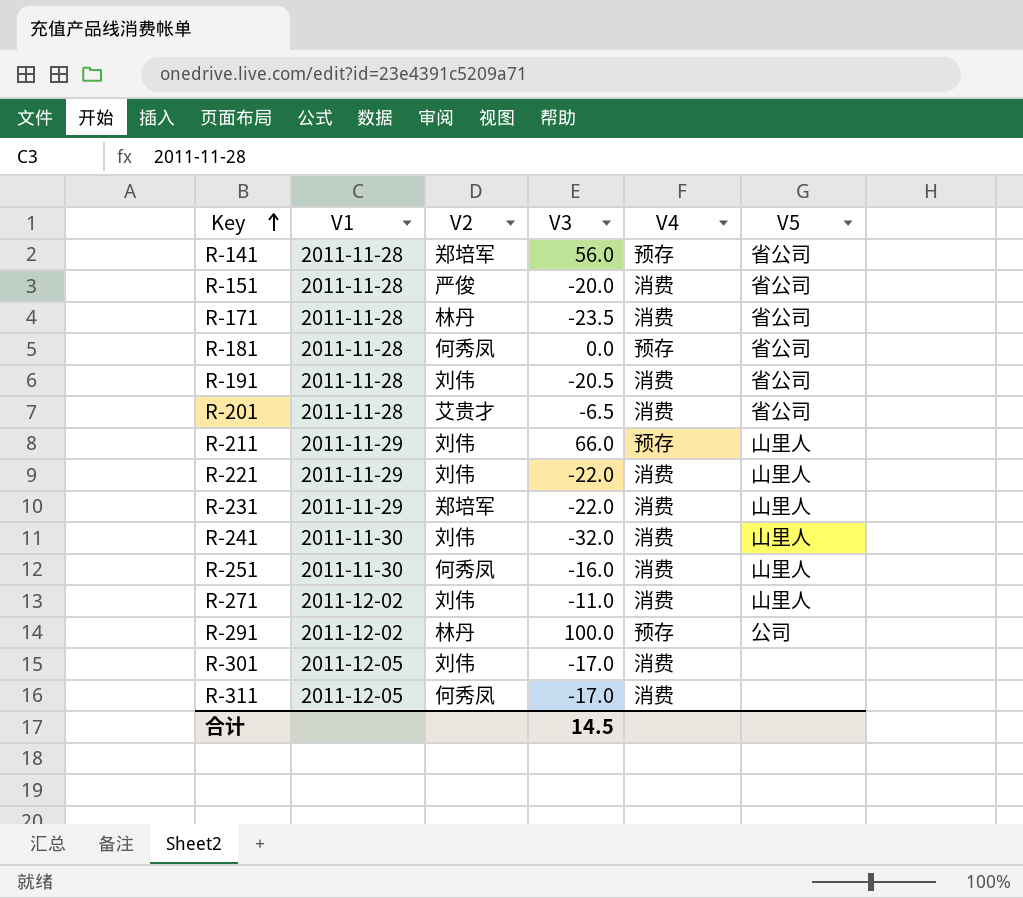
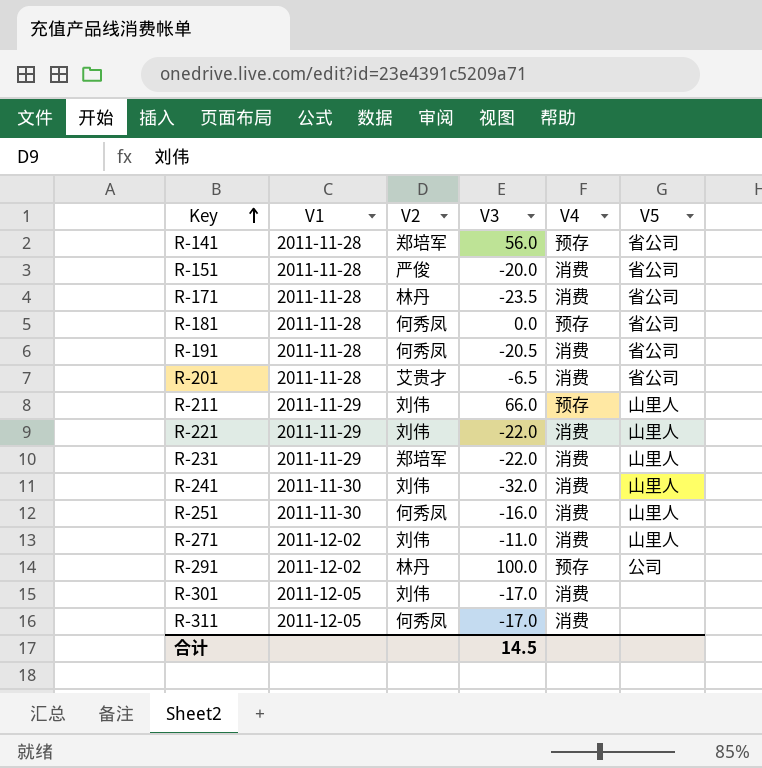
R-191 | V2: 刘伟 -> 何秀凤

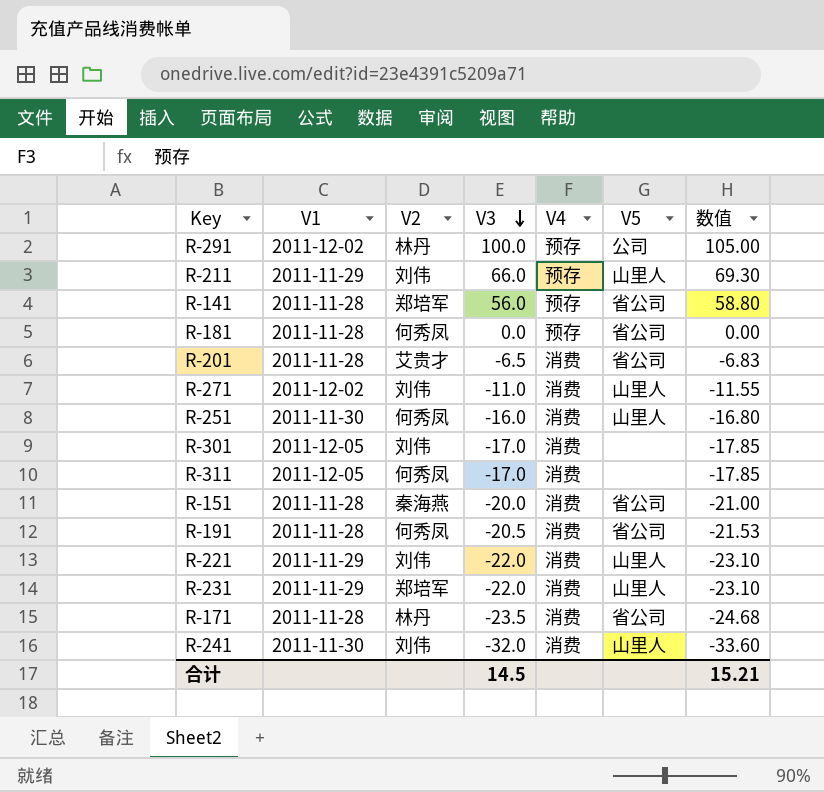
row order: Key ascending -> V3 descending
column 数值 | formula: none -> [V3] * 1.05
R-151 | V2: 严俊 -> 秦海燕

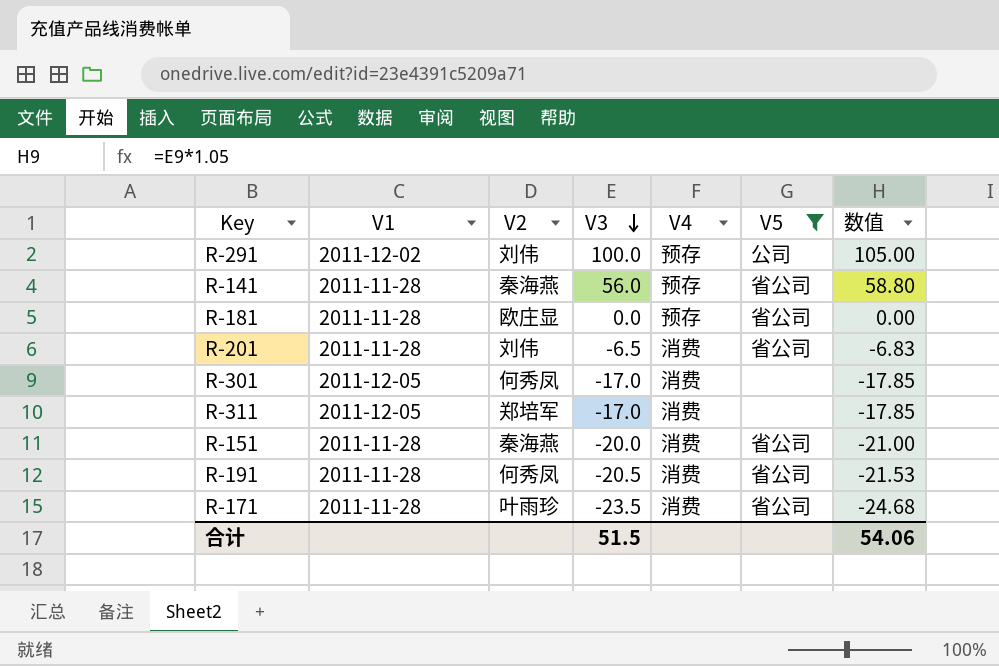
filter: none -> V5 != 山里人
R-291 | V2: 林丹 -> 刘伟
R-141 | V2: 郑培军 -> 秦海燕
R-181 | V2: 何秀凤 -> 欧庄显
R-201 | V2: 艾贵才 -> 刘伟
R-301 | V2: 刘伟 -> 何秀凤
R-311 | V2: 何秀凤 -> 郑培军
R-171 | V2: 林丹 -> 叶雨珍
合计 | V3: 14.5 -> 51.5
合计 | 数值: 15.21 -> 54.06

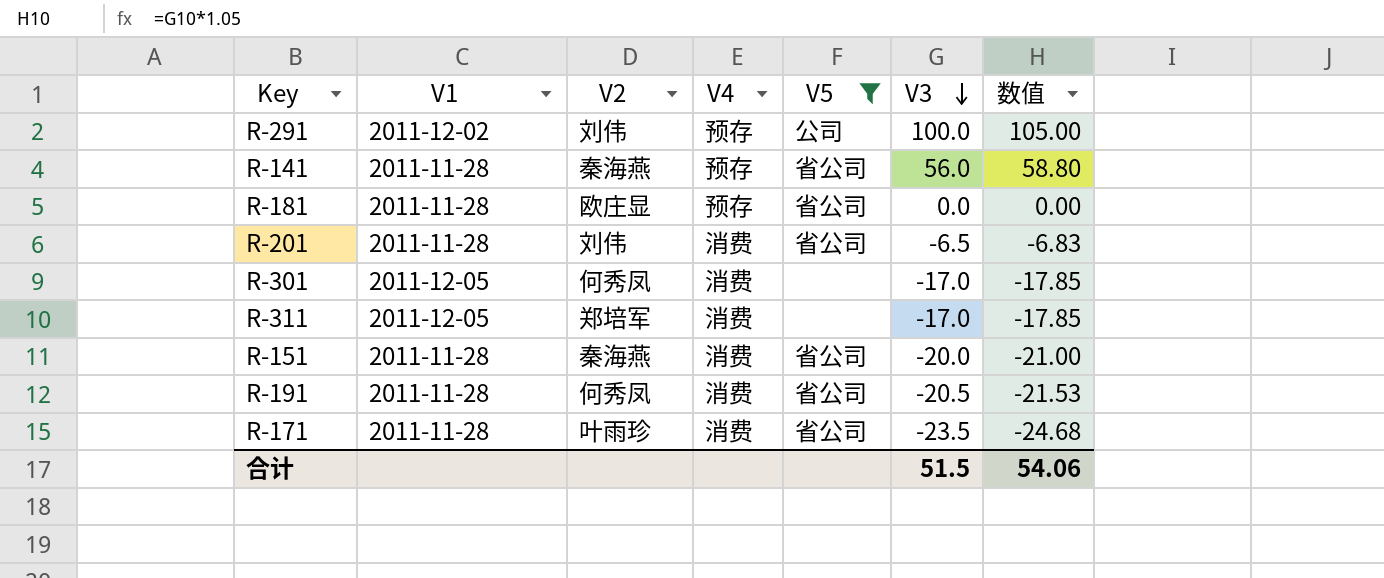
column V3 | position: 4 -> 6

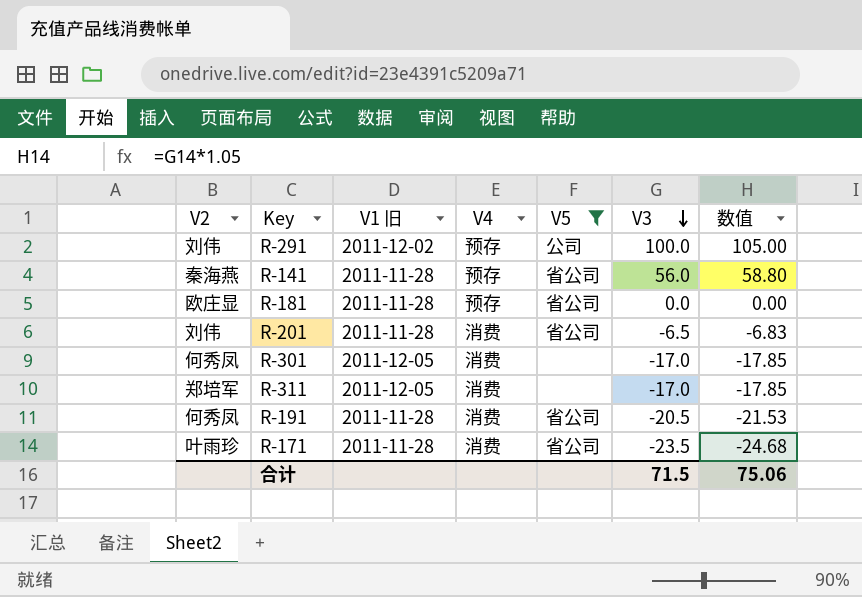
column V2 | position: 3 -> 1
column name: V1 -> V1 旧
row R-151: 2011-11-28 | 秦海燕 | 消费 | 省公司 | -20.0 | -21.00 -> none
合计 | V3: 51.5 -> 71.5
合计 | 数值: 54.06 -> 75.06

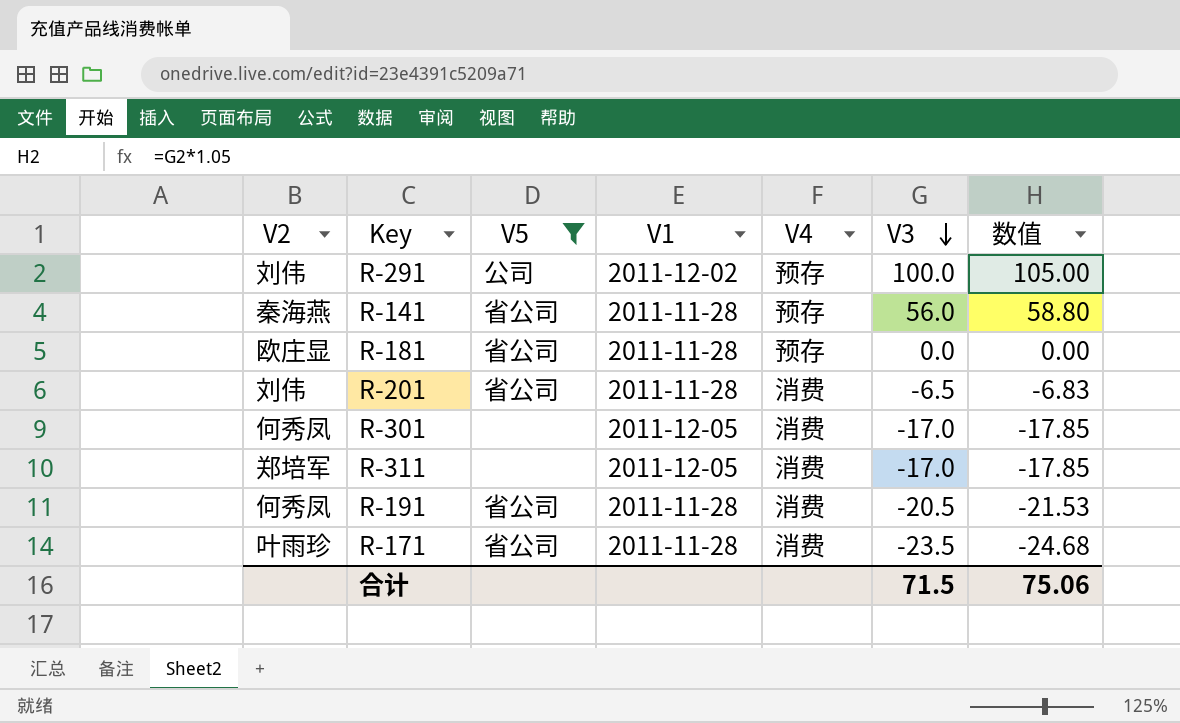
column V5 | position: 5 -> 3
column name: V1 旧 -> V1

